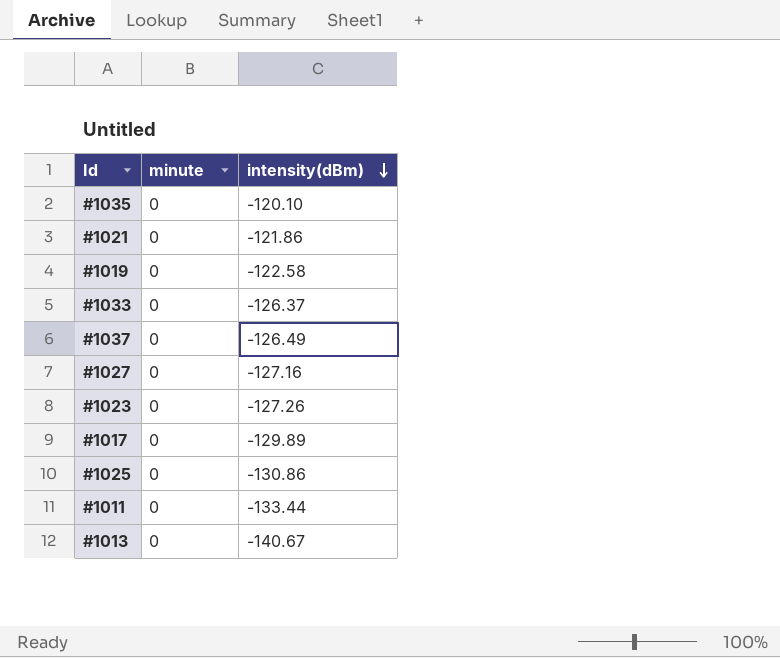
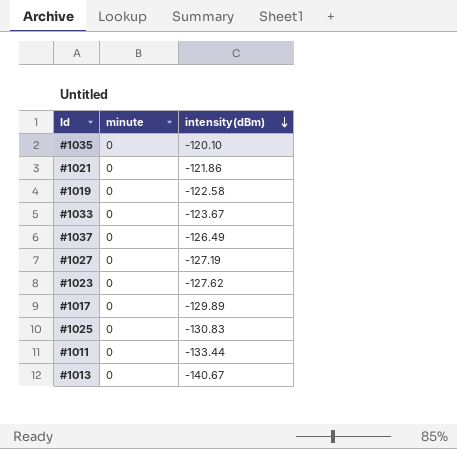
#1033 | intensity(dBm): -126.37 -> -123.67
#1027 | intensity(dBm): -127.16 -> -127.19
#1023 | intensity(dBm): -127.26 -> -127.62
#1025 | intensity(dBm): -130.86 -> -130.83

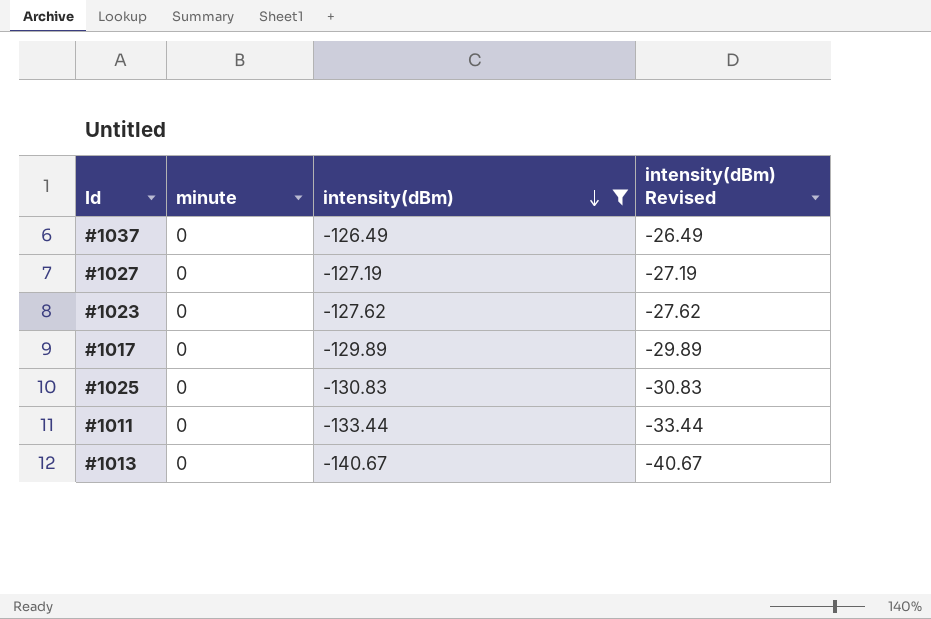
filter: none -> intensity(dBm) <= -126.49
column intensity(dBm) Revised | formula: none -> [intensity(dBm)] + 100

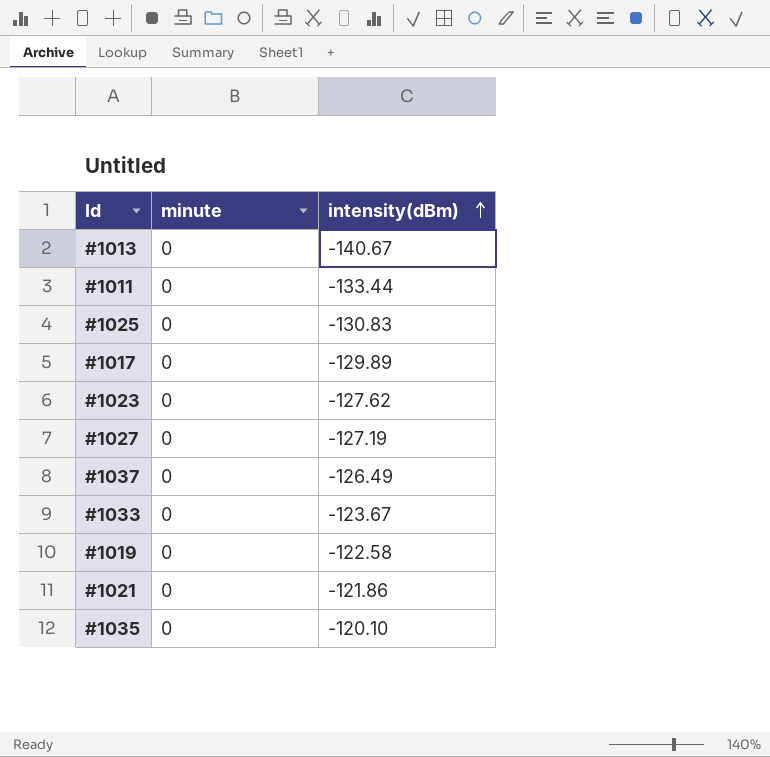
filter: intensity(dBm) <= -126.49 -> none
row order: intensity(dBm) descending -> intensity(dBm) ascending
column intensity(dBm) Revised | formula: [intensity(dBm)] + 100 -> none

